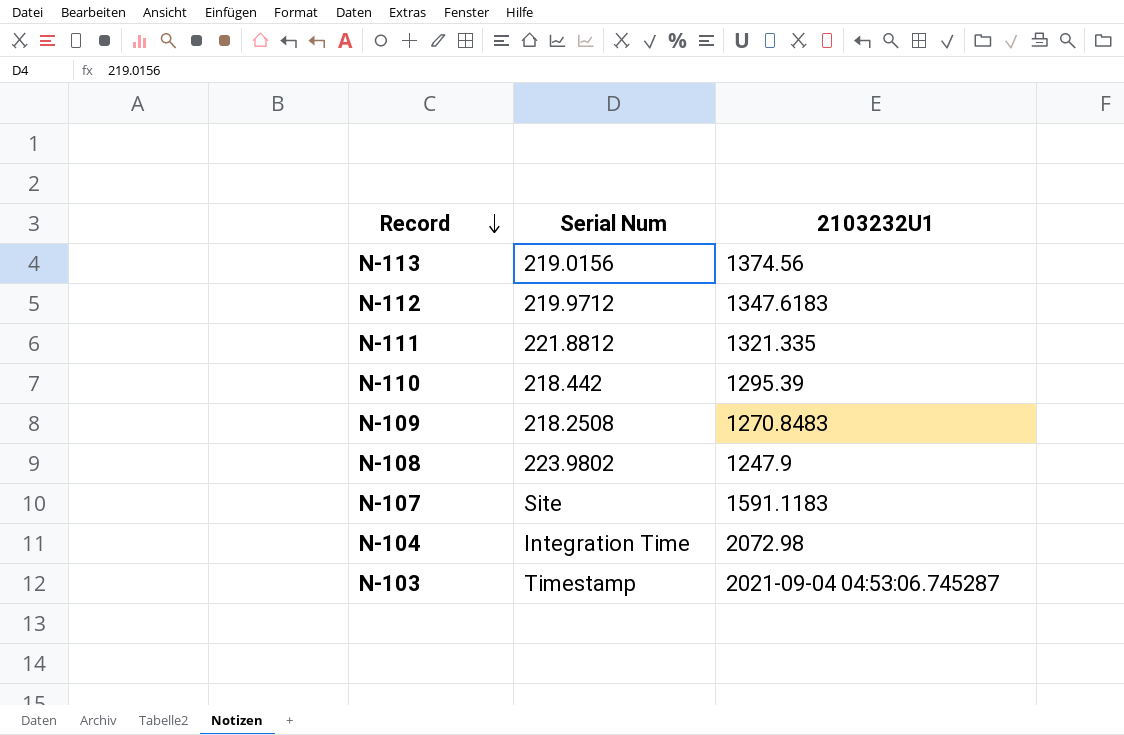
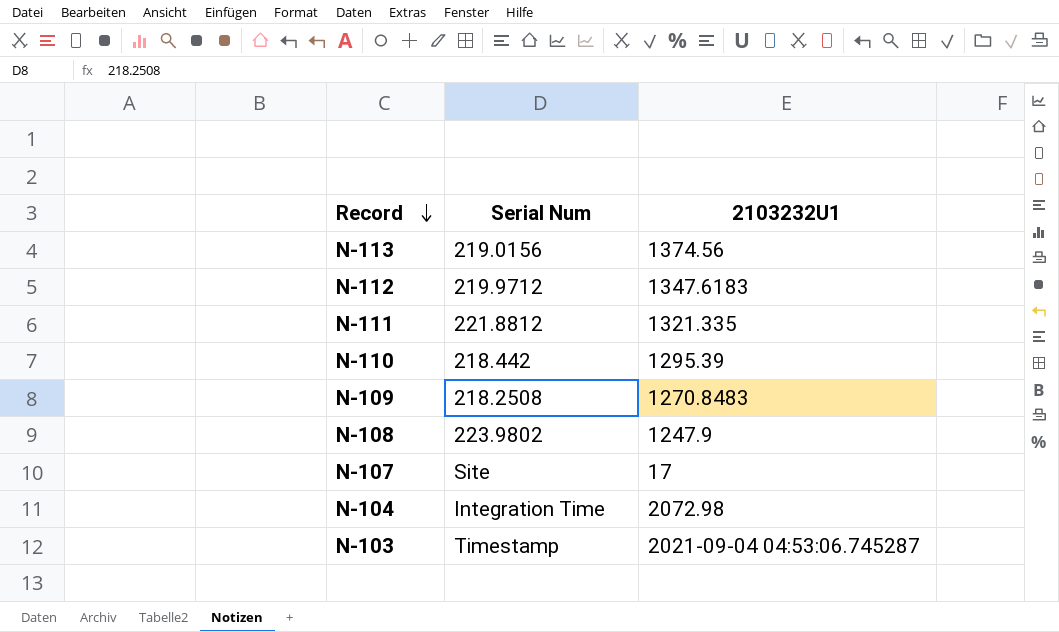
N-107 | 2103232U1: 1591.1183 -> 17

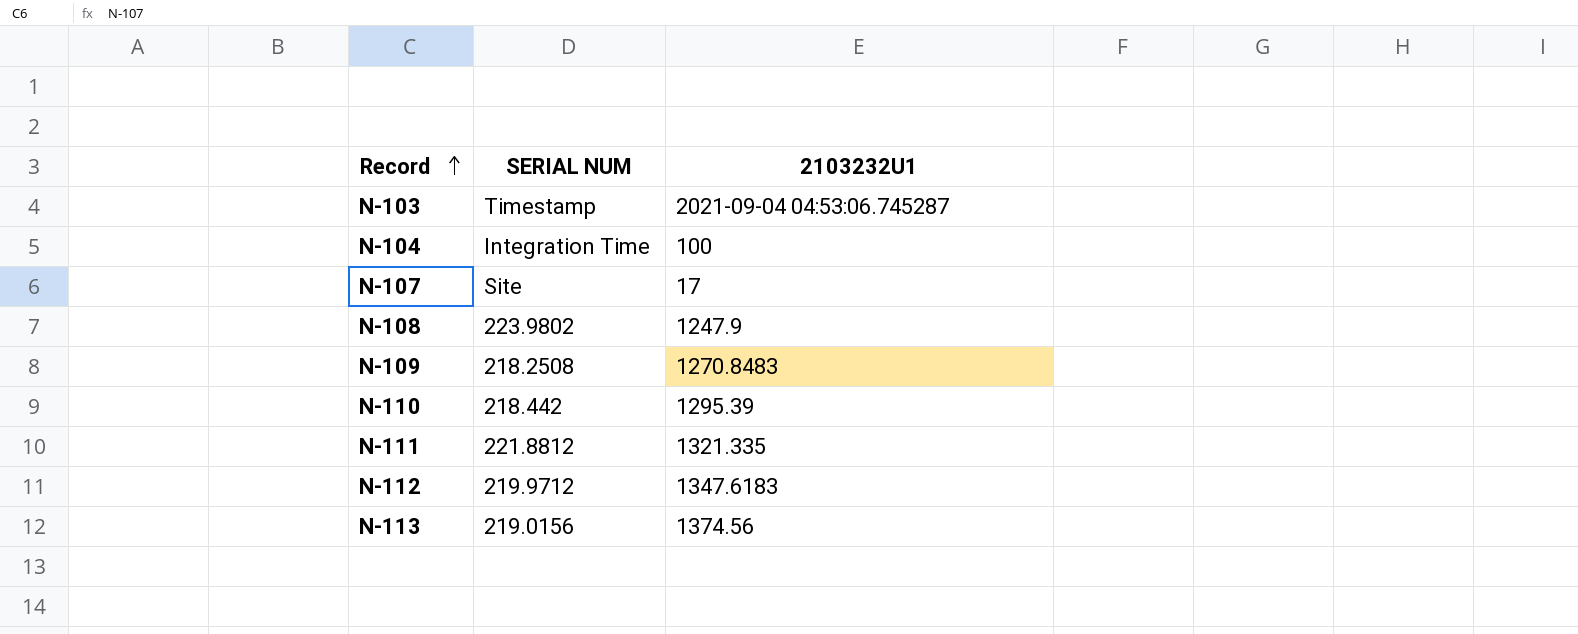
row order: Record descending -> Record ascending
column name: Serial Num -> SERIAL NUM
N-104 | 2103232U1: 2072.98 -> 100

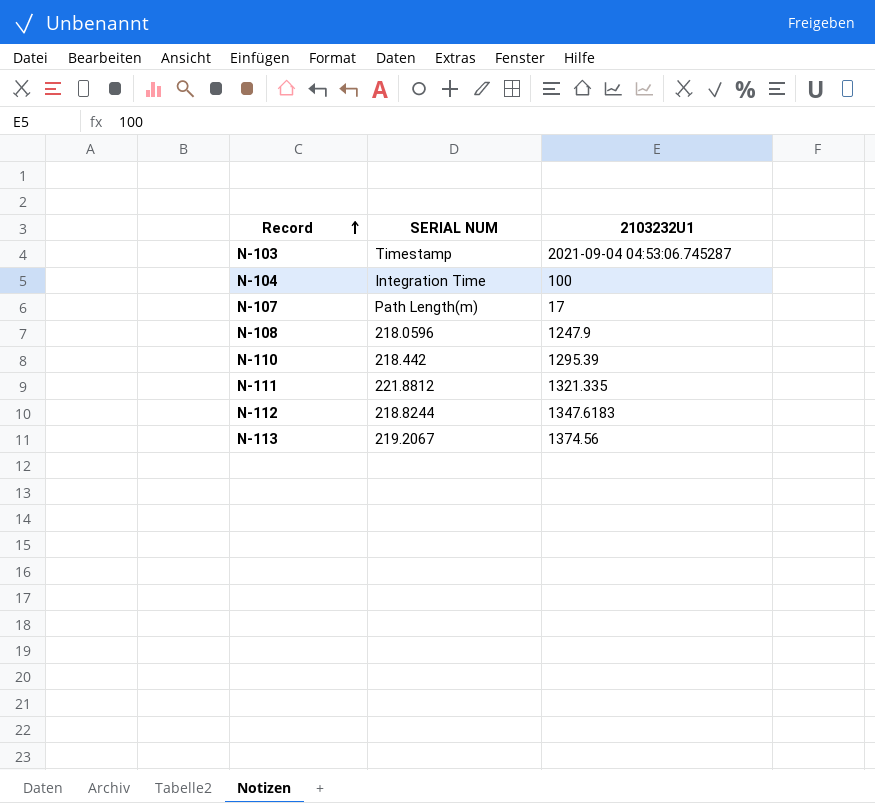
row N-109: 218.2508 | 1270.8483 -> none
N-107 | SERIAL NUM: Site -> Path Length(m)
N-108 | SERIAL NUM: 223.9802 -> 218.0596
N-112 | SERIAL NUM: 219.9712 -> 218.8244
N-113 | SERIAL NUM: 219.0156 -> 219.2067

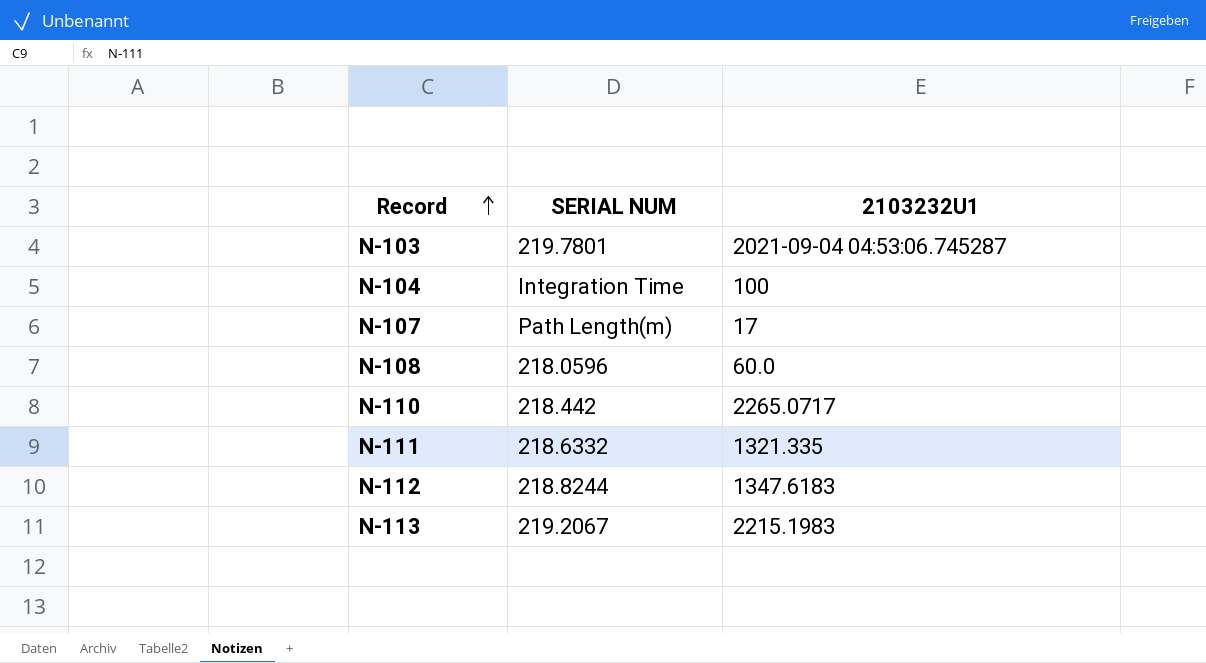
N-103 | SERIAL NUM: Timestamp -> 219.7801
N-108 | 2103232U1: 1247.9 -> 60.0
N-110 | 2103232U1: 1295.39 -> 2265.0717
N-111 | SERIAL NUM: 221.8812 -> 218.6332
N-113 | 2103232U1: 1374.56 -> 2215.1983

